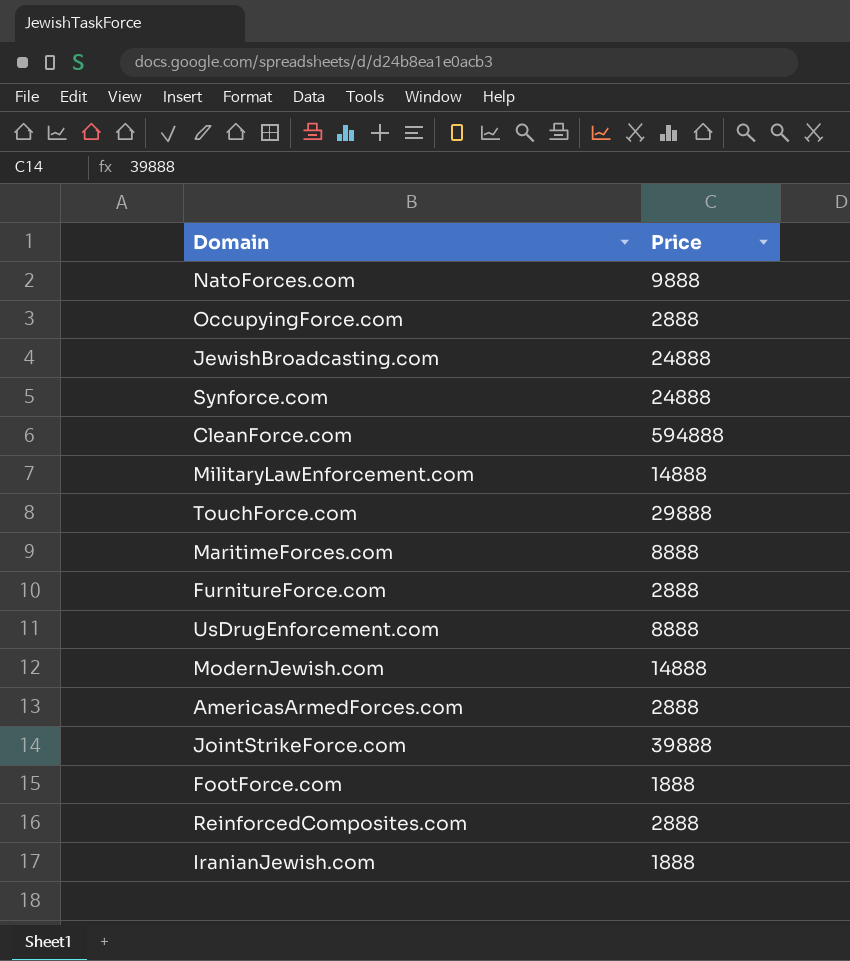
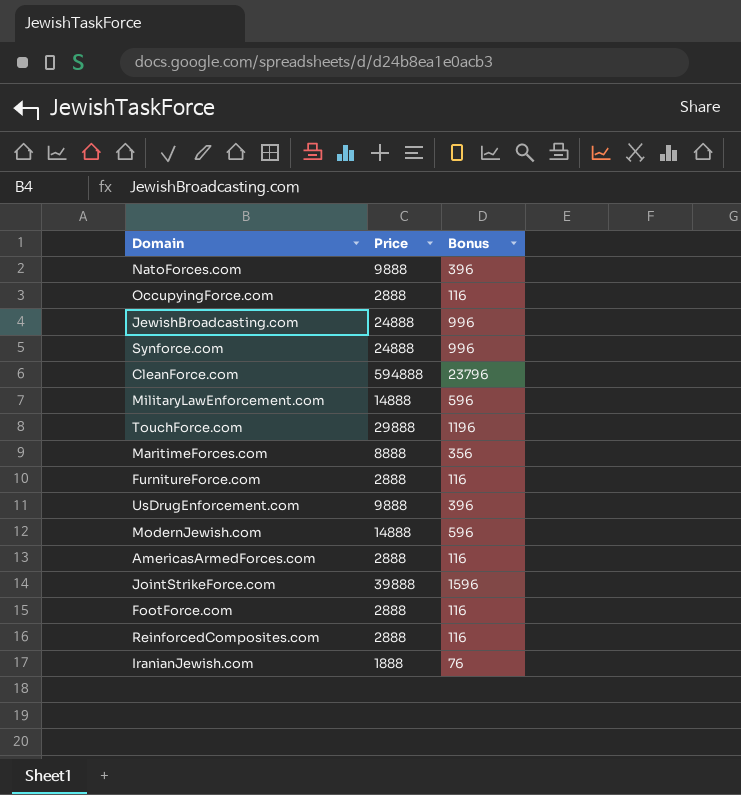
column Bonus | formula: none -> [Price] * 0.04
UsDrugEnforcement.com | Price: 8888 -> 9888
FootForce.com | Price: 1888 -> 2888

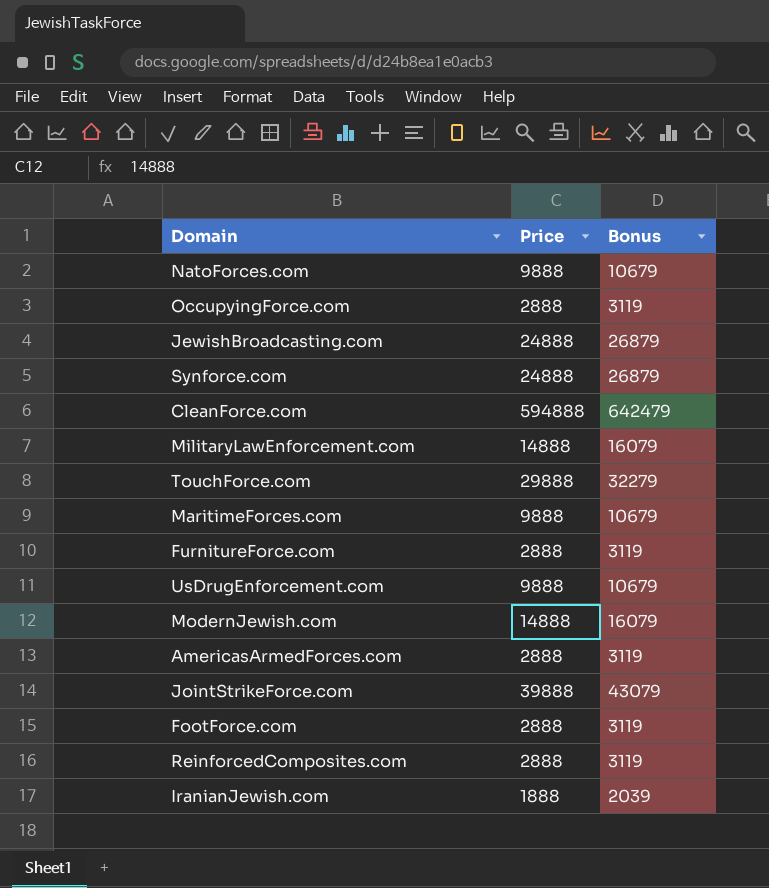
column Bonus | formula: [Price] * 0.04 -> [Price] * 1.08
MaritimeForces.com | Price: 8888 -> 9888

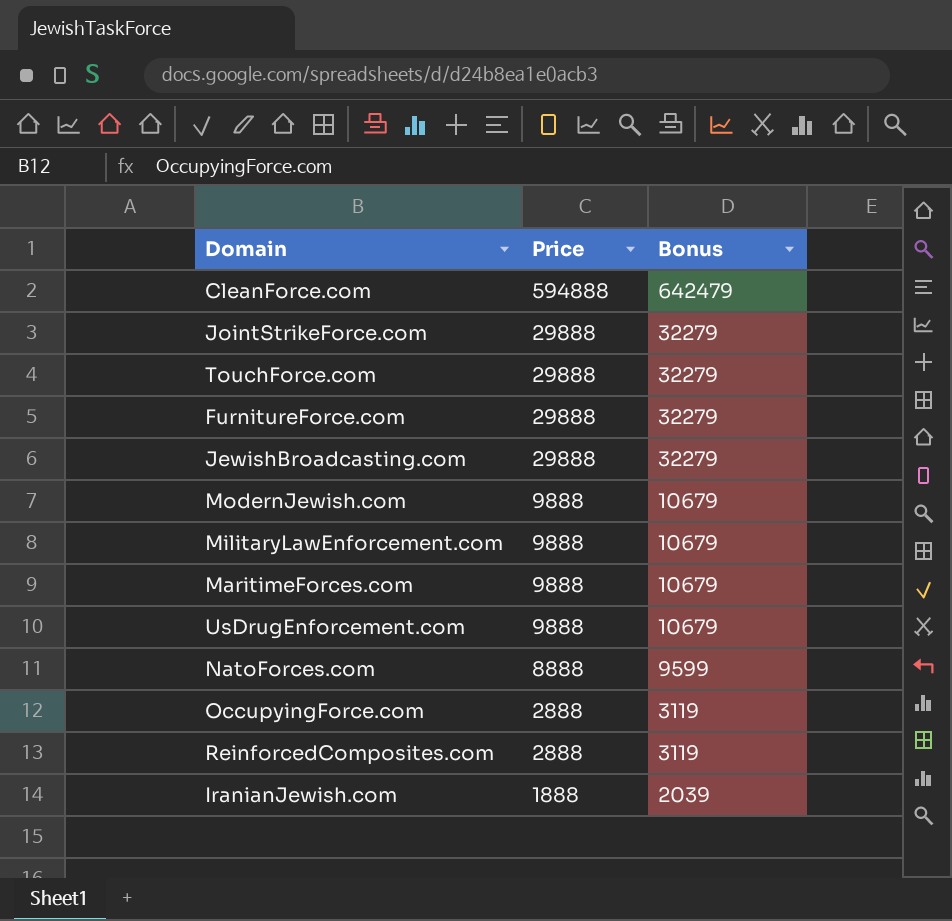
row order: none -> Price descending
row Synforce.com: 24888 | 26879 -> none
row AmericasArmedForces.com: 2888 | 3119 -> none
row FootForce.com: 2888 | 3119 -> none
JointStrikeForce.com | Price: 39888 -> 29888
JointStrikeForce.com | Bonus: 43079 -> 32279
FurnitureForce.com | Price: 2888 -> 29888
FurnitureForce.com | Bonus: 3119 -> 32279
JewishBroadcasting.com | Price: 24888 -> 29888
JewishBroadcasting.com | Bonus: 26879 -> 32279
ModernJewish.com | Price: 14888 -> 9888
ModernJewish.com | Bonus: 16079 -> 10679
MilitaryLawEnforcement.com | Price: 14888 -> 9888
MilitaryLawEnforcement.com | Bonus: 16079 -> 10679
NatoForces.com | Price: 9888 -> 8888
NatoForces.com | Bonus: 10679 -> 9599

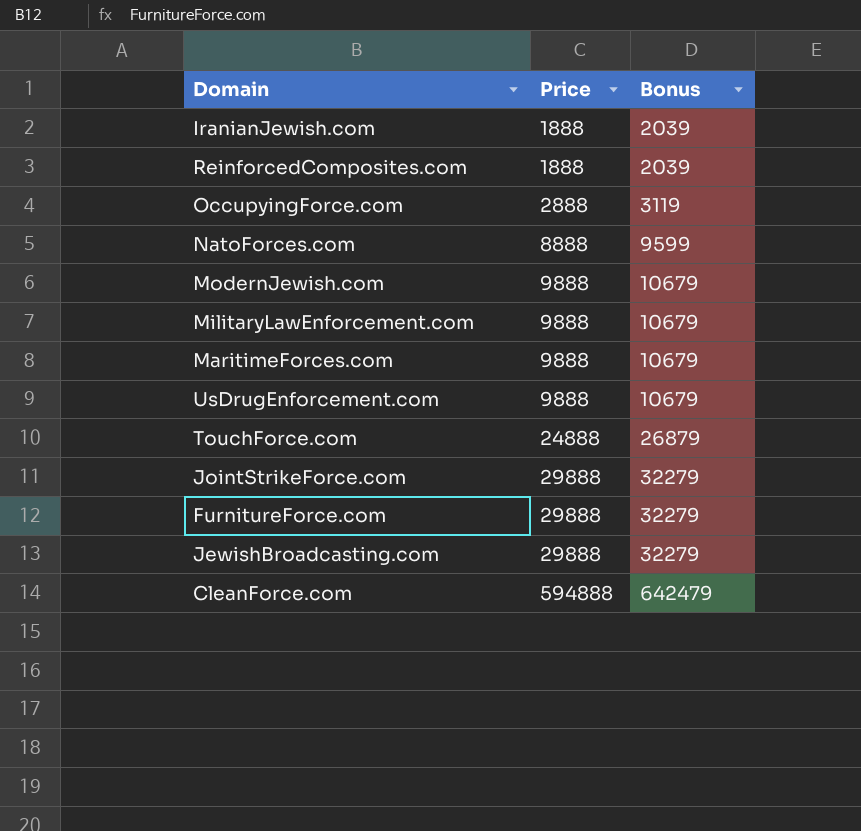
row order: Price descending -> Price ascending
ReinforcedComposites.com | Price: 2888 -> 1888
ReinforcedComposites.com | Bonus: 3119 -> 2039
TouchForce.com | Price: 29888 -> 24888
TouchForce.com | Bonus: 32279 -> 26879

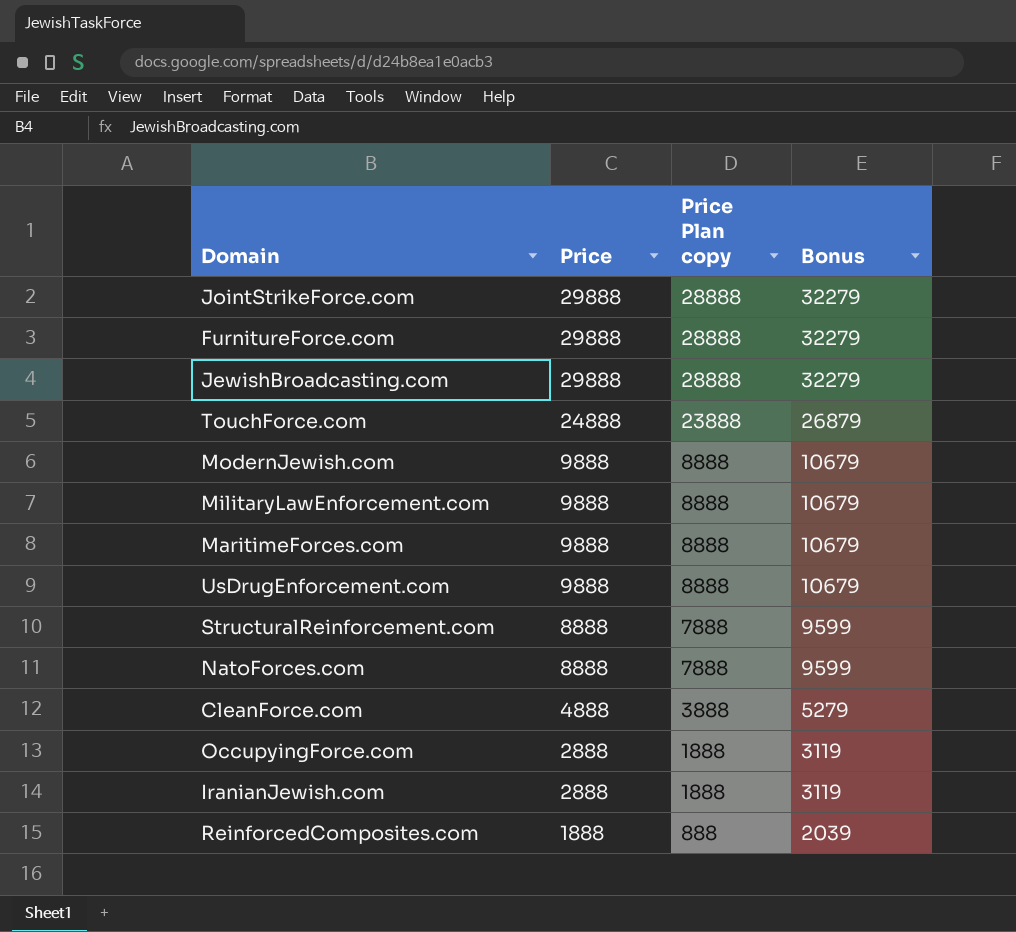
row order: Price ascending -> Price descending
column Price Plan copy | formula: none -> [Price] - 1000
row StructuralReinforcement.com: none -> 8888 | 7888 | 9599
CleanForce.com | Price: 594888 -> 4888
CleanForce.com | Bonus: 642479 -> 5279
IranianJewish.com | Price: 1888 -> 2888
IranianJewish.com | Bonus: 2039 -> 3119

